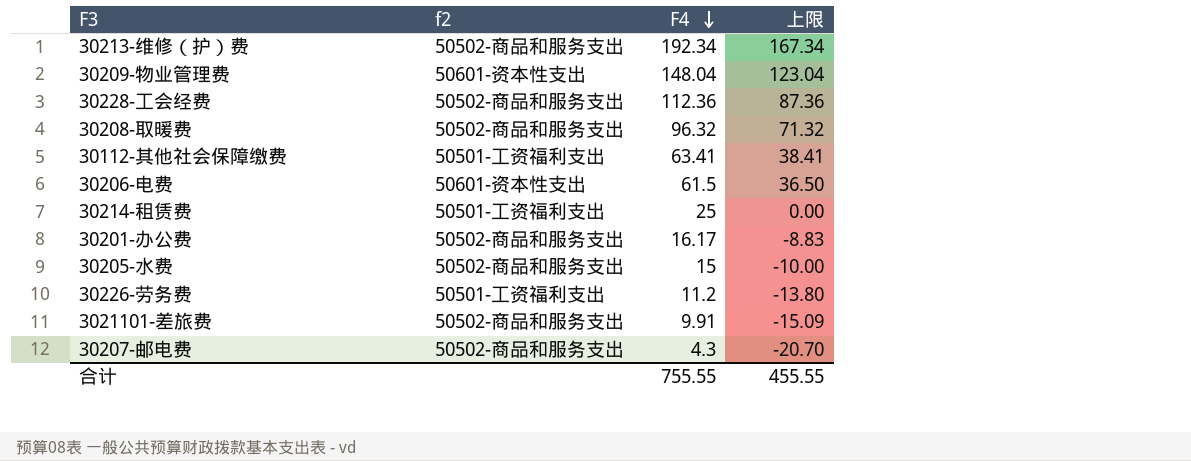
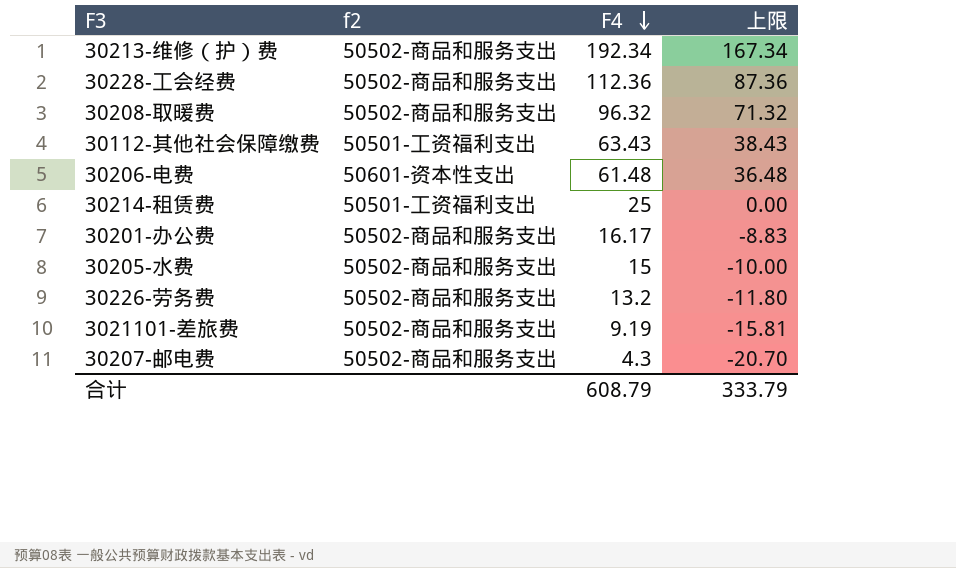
row 30209-物业管理费: 50601-资本性支出 | 148.04 | 123.04 -> none
30112-其他社会保障缴费 | F4: 63.41 -> 63.43
30112-其他社会保障缴费 | 上限: 38.41 -> 38.43
30206-电费 | F4: 61.5 -> 61.48
30206-电费 | 上限: 36.50 -> 36.48
30226-劳务费 | f2: 50501-工资福利支出 -> 50502-商品和服务支出
30226-劳务费 | F4: 11.2 -> 13.2
30226-劳务费 | 上限: -13.80 -> -11.80
3021101-差旅费 | F4: 9.91 -> 9.19
3021101-差旅费 | 上限: -15.09 -> -15.81
合计 | F4: 755.55 -> 608.79
合计 | 上限: 455.55 -> 333.79

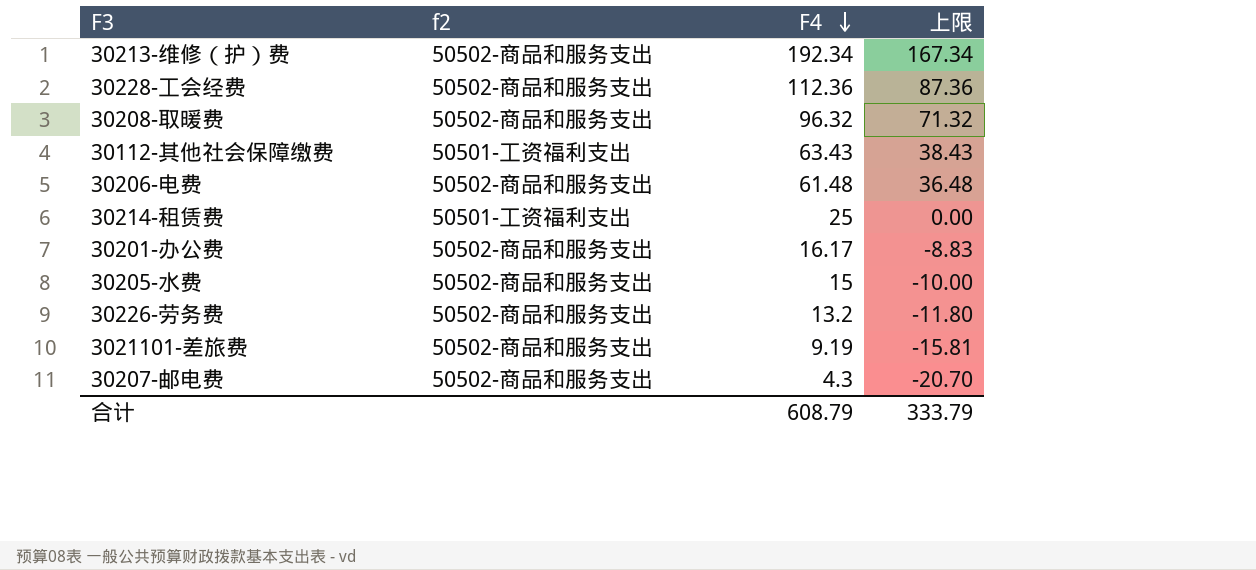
30206-电费 | f2: 50601-资本性支出 -> 50502-商品和服务支出

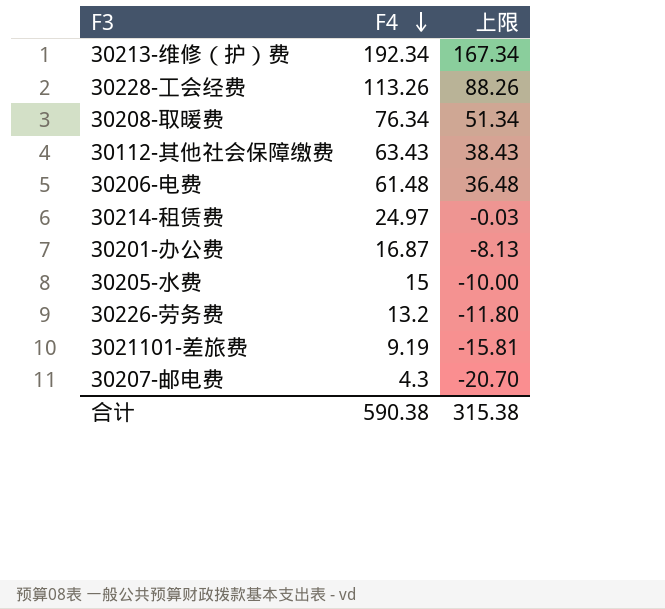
column f2 | position: 2 -> none
30228-工会经费 | F4: 112.36 -> 113.26
30228-工会经费 | 上限: 87.36 -> 88.26
30208-取暖费 | F4: 96.32 -> 76.34
30208-取暖费 | 上限: 71.32 -> 51.34
30214-租赁费 | F4: 25 -> 24.97
30214-租赁费 | 上限: 0.00 -> -0.03
30201-办公费 | F4: 16.17 -> 16.87
30201-办公费 | 上限: -8.83 -> -8.13
合计 | F4: 608.79 -> 590.38
合计 | 上限: 333.79 -> 315.38

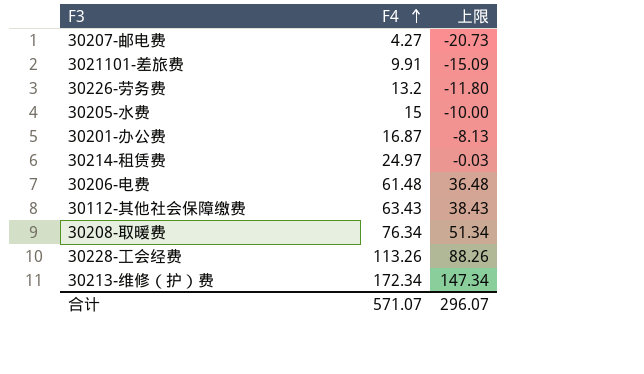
row order: F4 descending -> F4 ascending
30207-邮电费 | F4: 4.3 -> 4.27
30207-邮电费 | 上限: -20.70 -> -20.73
3021101-差旅费 | F4: 9.19 -> 9.91
3021101-差旅费 | 上限: -15.81 -> -15.09
30213-维修（护）费 | F4: 192.34 -> 172.34
30213-维修（护）费 | 上限: 167.34 -> 147.34
合计 | F4: 590.38 -> 571.07
合计 | 上限: 315.38 -> 296.07

